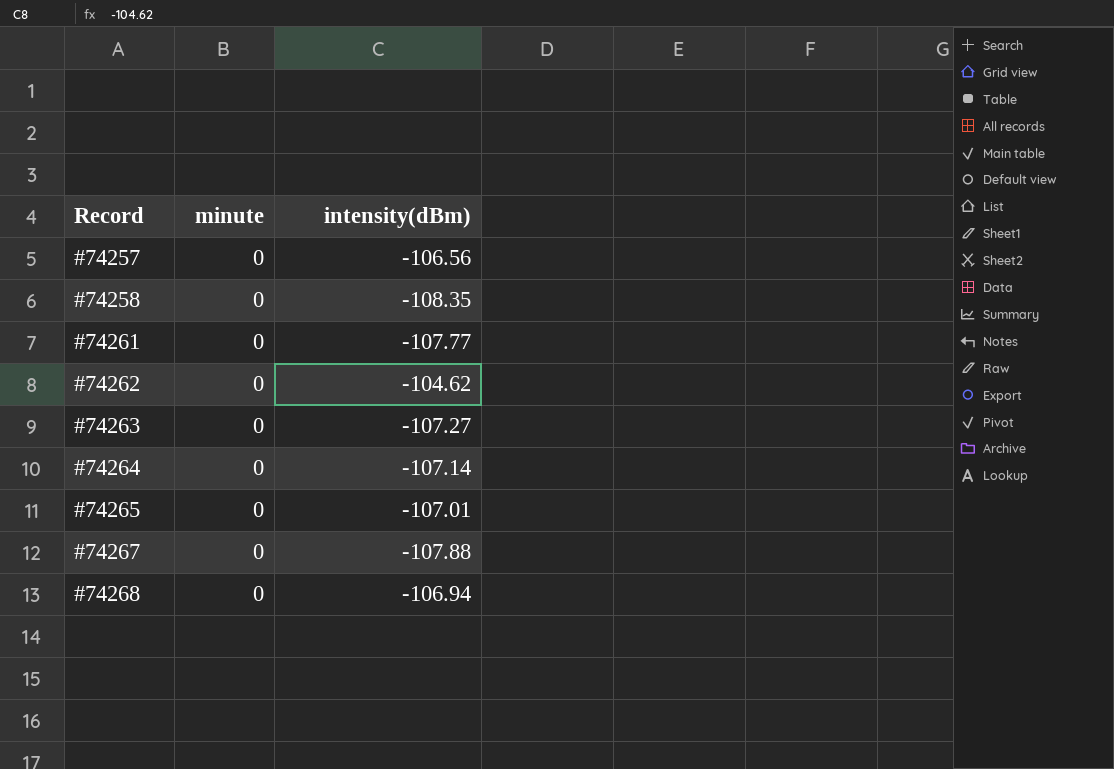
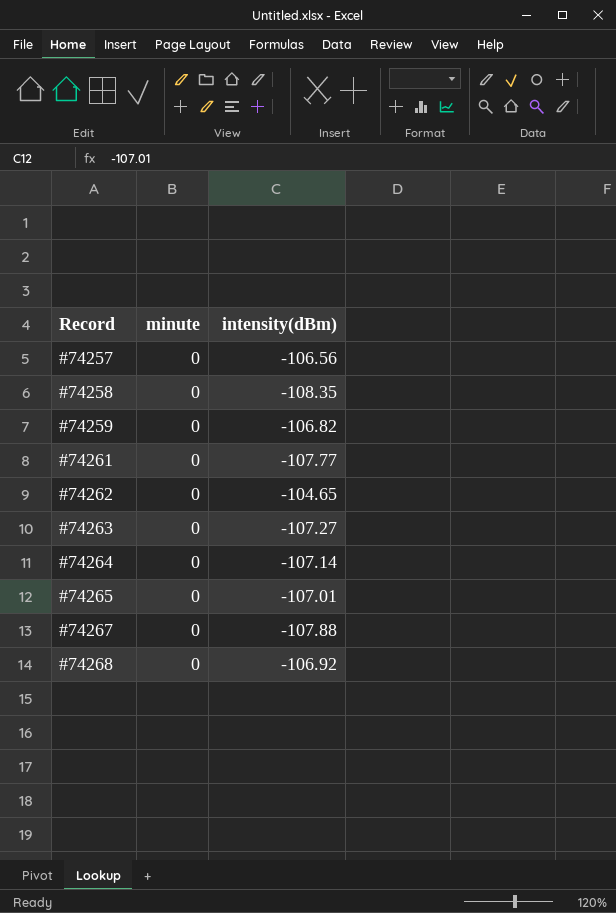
row #74259: none -> 0 | -106.82
#74262 | intensity(dBm): -104.62 -> -104.65
#74268 | intensity(dBm): -106.94 -> -106.92

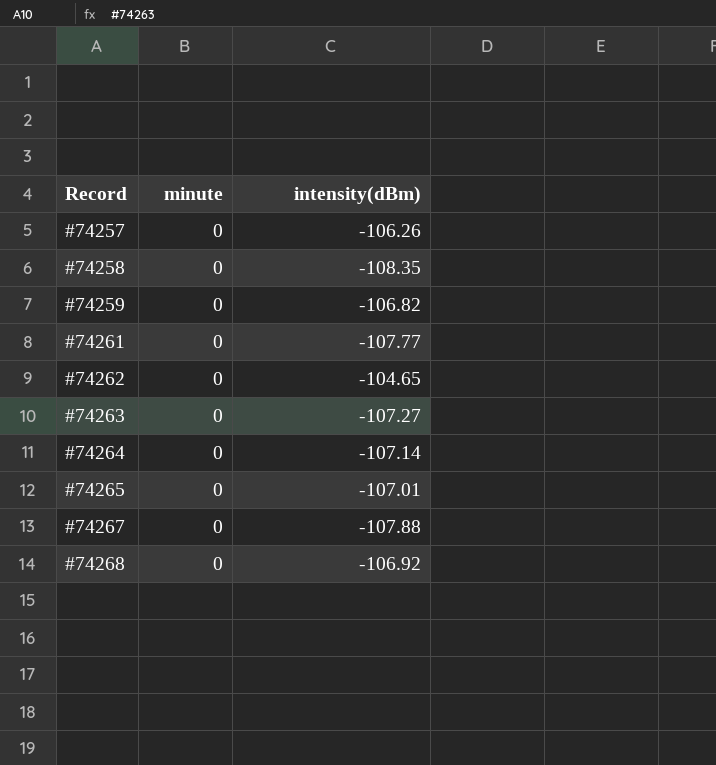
#74257 | intensity(dBm): -106.56 -> -106.26

